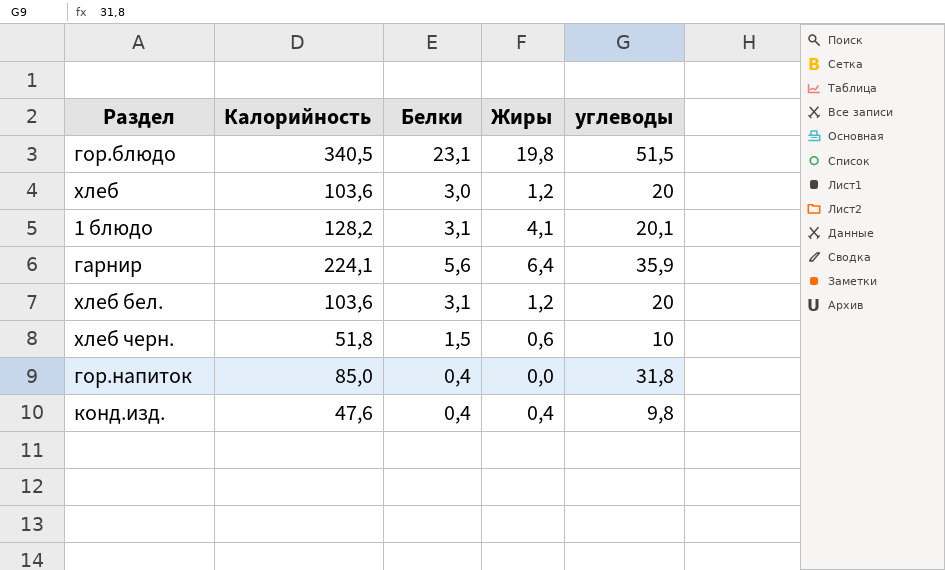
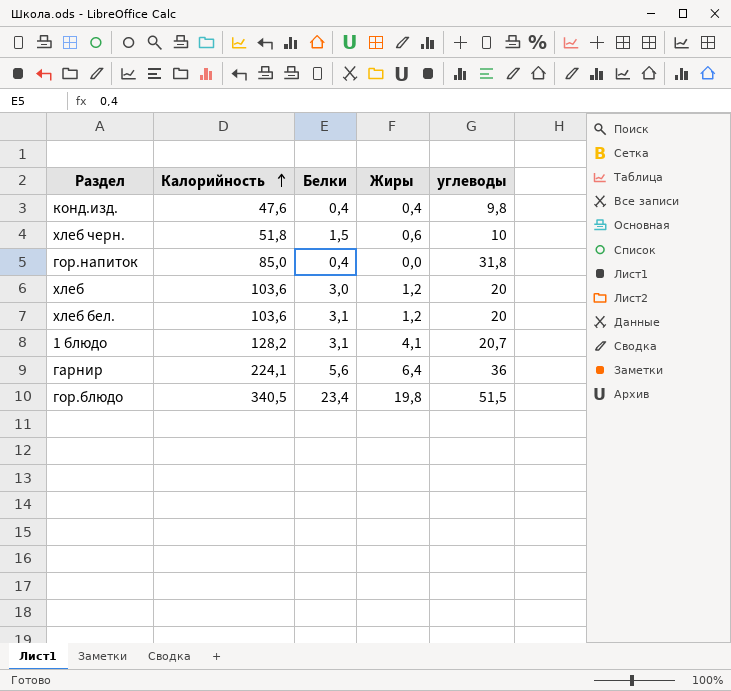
row order: none -> Калорийность ascending
1 блюдо | углеводы: 20,1 -> 20,7
гарнир | углеводы: 35,9 -> 36
гор.блюдо | Белки: 23,1 -> 23,4

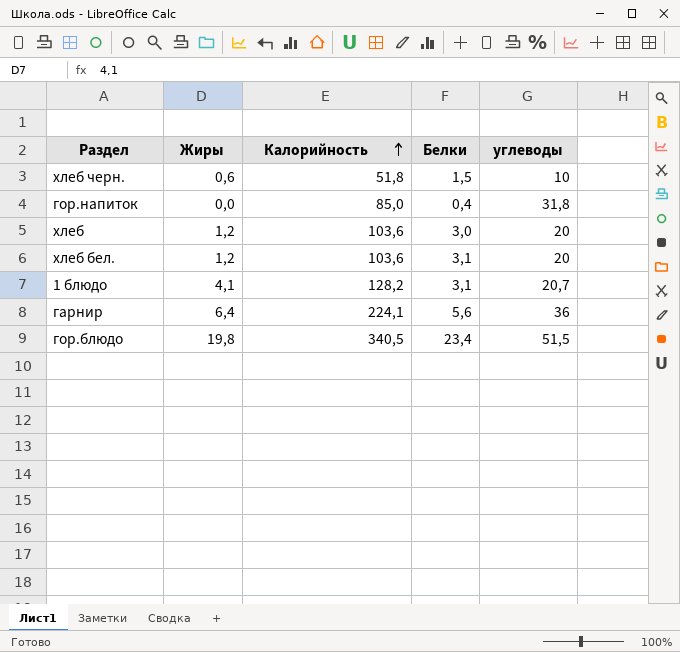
column Жиры | position: 4 -> 2
row конд.изд.: 47,6 | 0,4 | 0,4 | 9,8 -> none

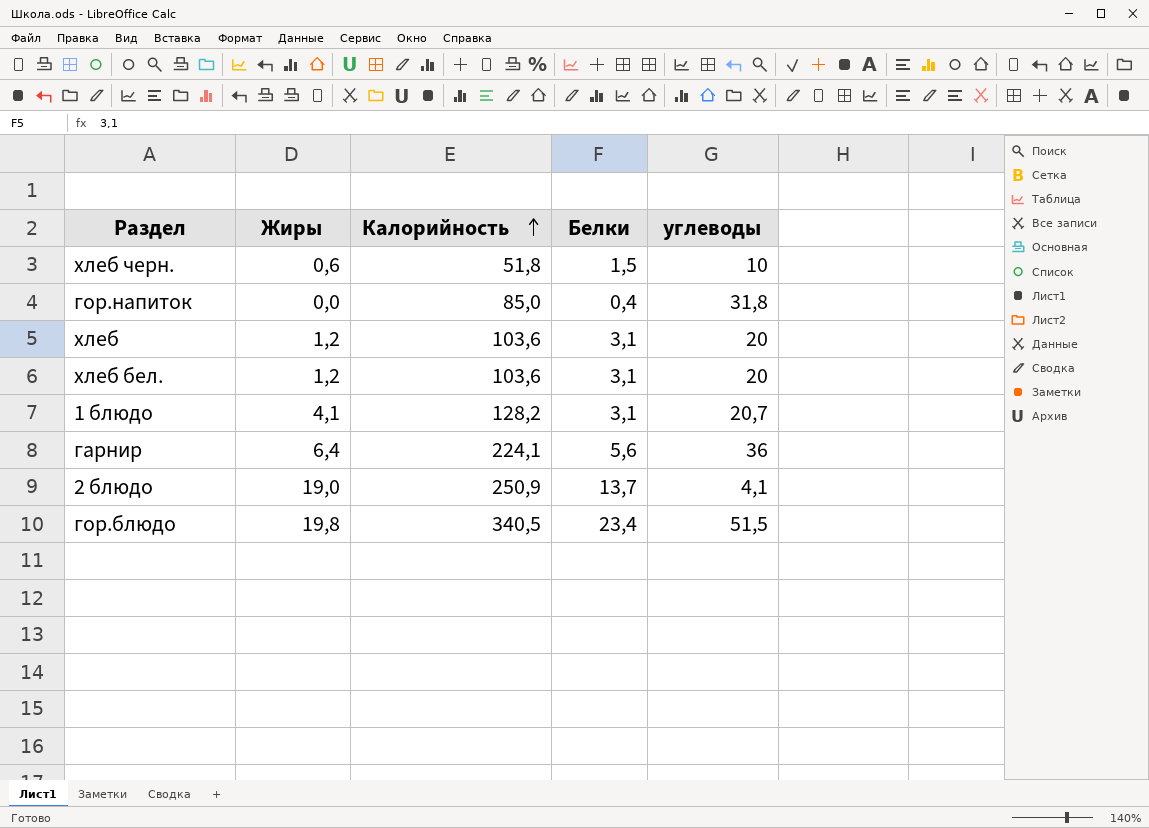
хлеб | Белки: 3,0 -> 3,1
row 2 блюдо: none -> 19,0 | 250,9 | 13,7 | 4,1

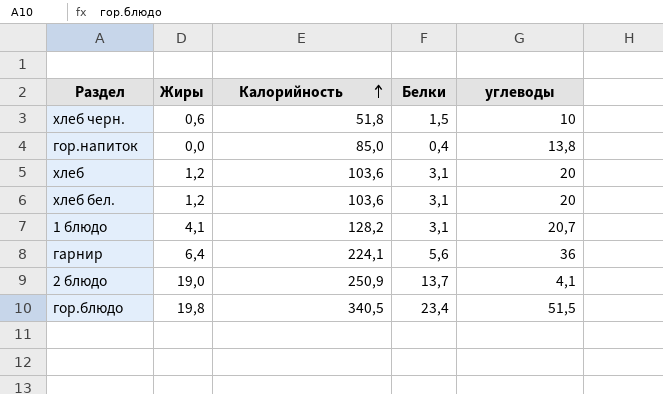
гор.напиток | углеводы: 31,8 -> 13,8

